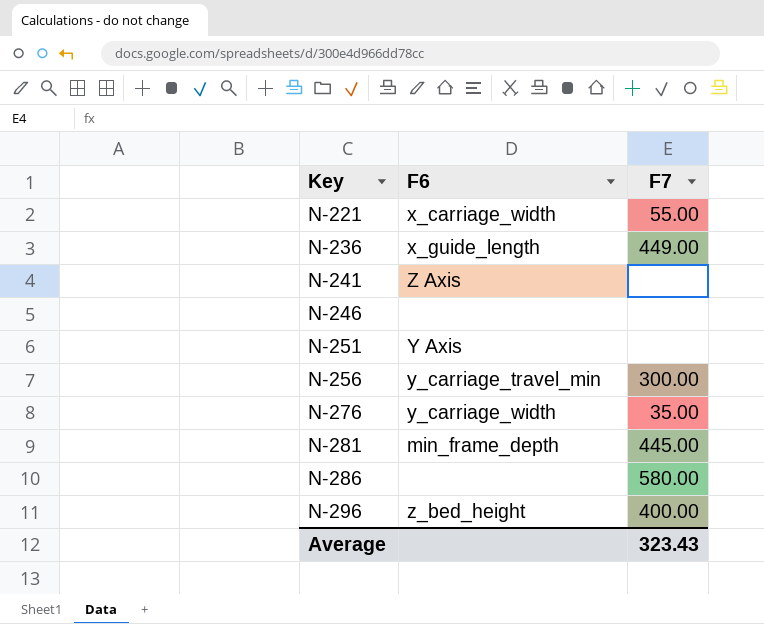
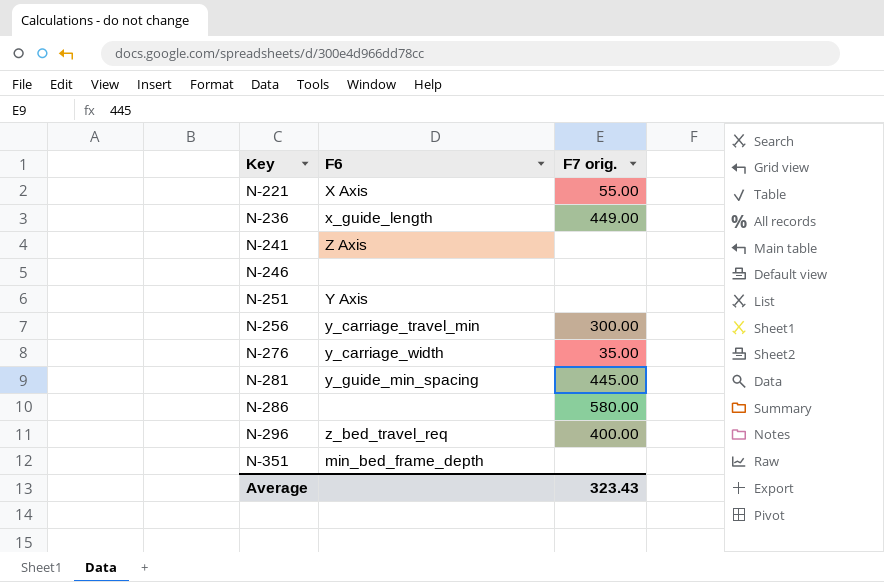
column name: F7 -> F7 orig.
N-221 | F6: x_carriage_width -> X Axis
N-281 | F6: min_frame_depth -> y_guide_min_spacing
N-296 | F6: z_bed_height -> z_bed_travel_req
row N-351: none -> min_bed_frame_depth | none

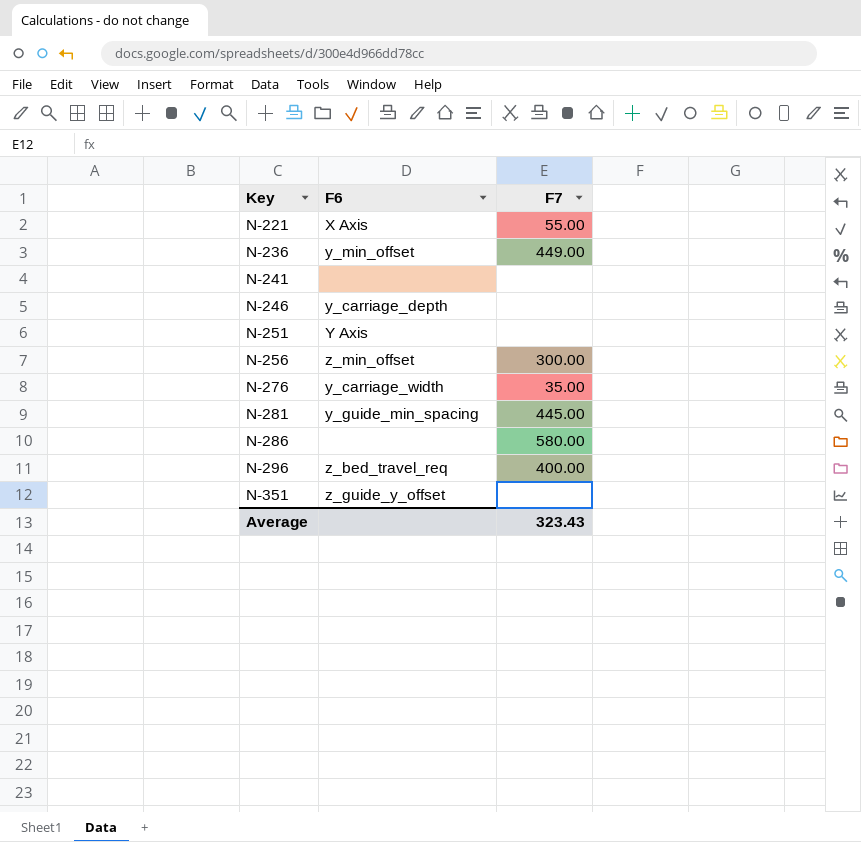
column name: F7 orig. -> F7
N-236 | F6: x_guide_length -> y_min_offset
N-241 | F6: Z Axis -> none
N-246 | F6: none -> y_carriage_depth
N-256 | F6: y_carriage_travel_min -> z_min_offset
N-351 | F6: min_bed_frame_depth -> z_guide_y_offset

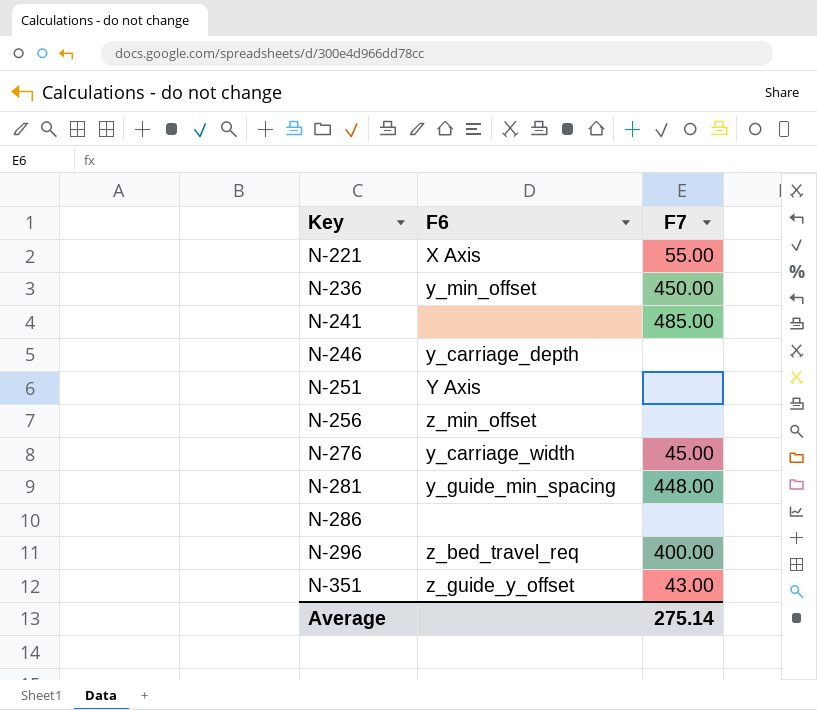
N-236 | F7: 449.00 -> 450.00
N-241 | F7: none -> 485.00
N-256 | F7: 300.00 -> none
N-276 | F7: 35.00 -> 45.00
N-281 | F7: 445.00 -> 448.00
N-286 | F7: 580.00 -> none
N-351 | F7: none -> 43.00
Average | F7: 323.43 -> 275.14

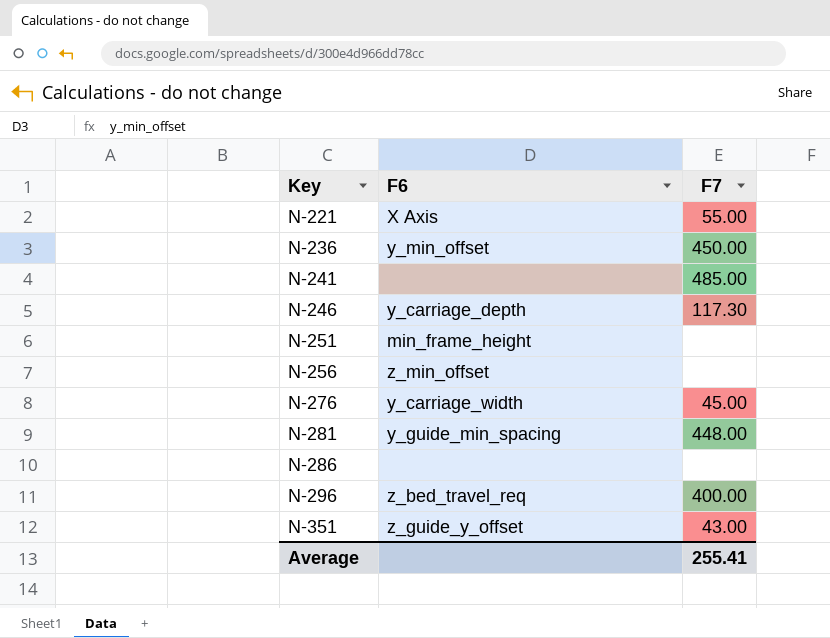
N-246 | F7: none -> 117.30
N-251 | F6: Y Axis -> min_frame_height
Average | F7: 275.14 -> 255.41

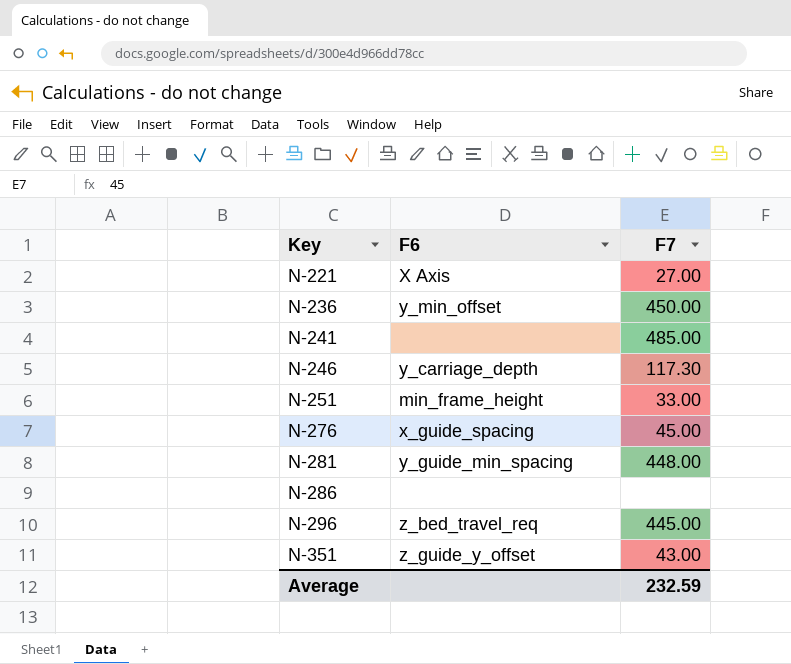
row N-256: z_min_offset | none -> none
N-221 | F7: 55.00 -> 27.00
N-251 | F7: none -> 33.00
N-276 | F6: y_carriage_width -> x_guide_spacing
N-296 | F7: 400.00 -> 445.00
Average | F7: 255.41 -> 232.59

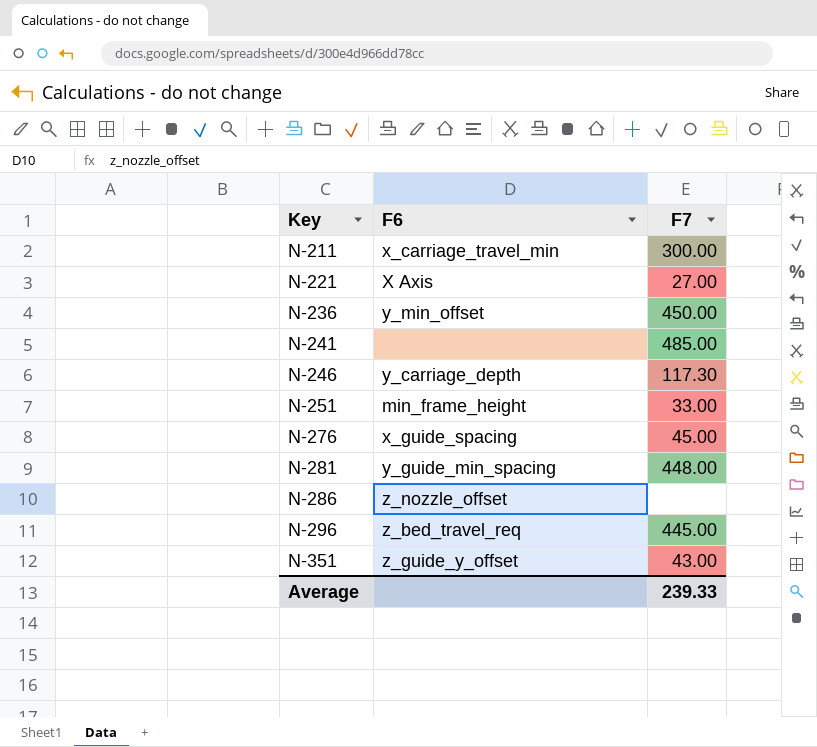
row N-211: none -> x_carriage_travel_min | 300.00
N-286 | F6: none -> z_nozzle_offset
Average | F7: 232.59 -> 239.33

